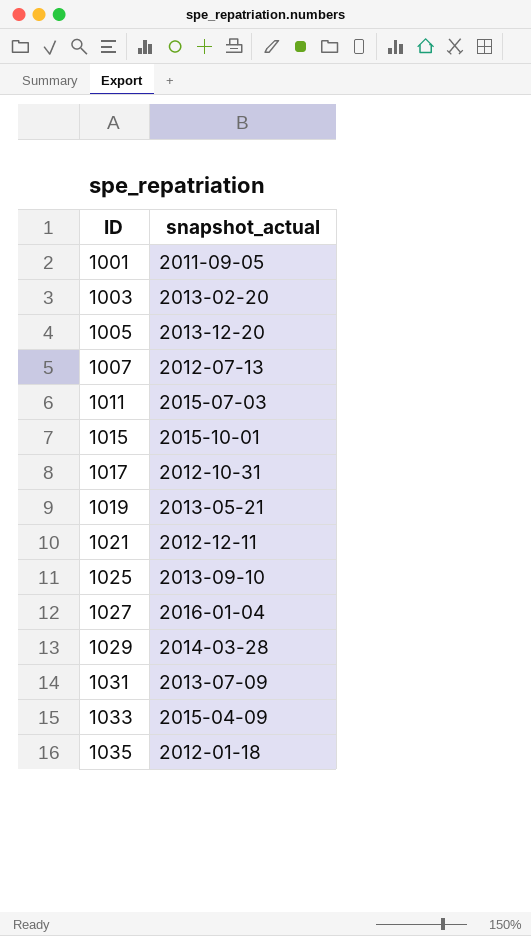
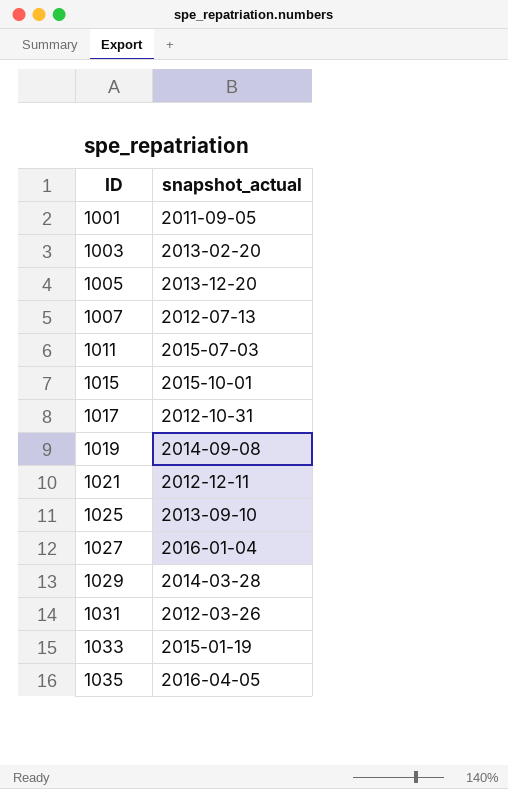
1019 | snapshot_actual: 2013-05-21 -> 2014-09-08
1031 | snapshot_actual: 2013-07-09 -> 2012-03-26
1033 | snapshot_actual: 2015-04-09 -> 2015-01-19
1035 | snapshot_actual: 2012-01-18 -> 2016-04-05

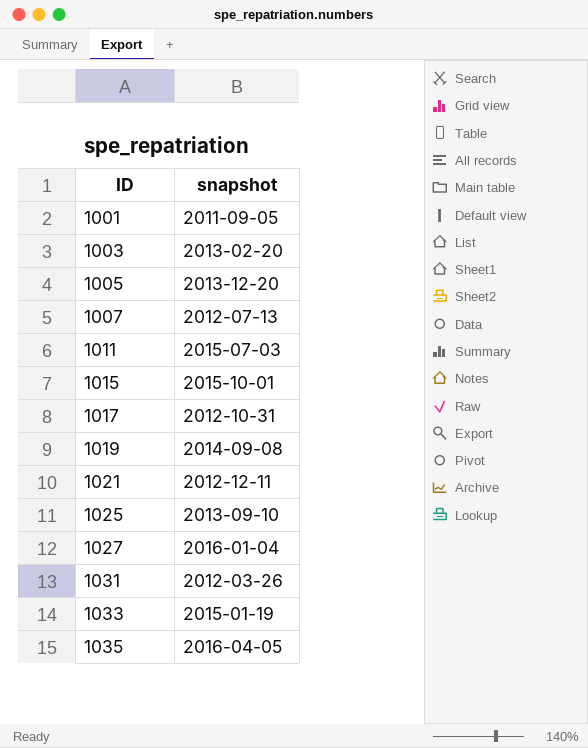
column name: snapshot_actual -> snapshot
row 1029: 2014-03-28 -> none

